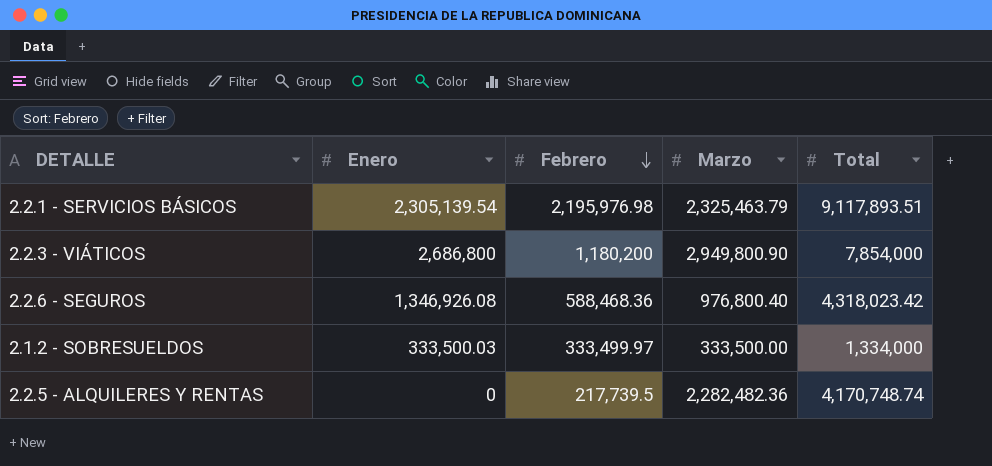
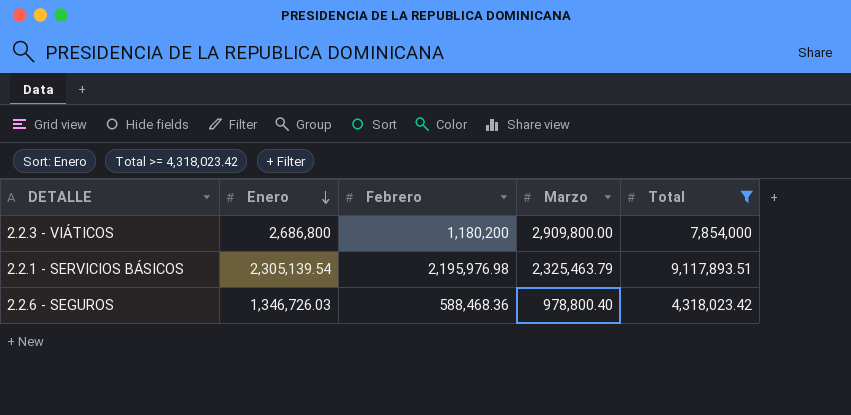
filter: none -> Total >= 4,318,023.42
row order: Febrero descending -> Enero descending
2.2.3 - VIÁTICOS | Marzo: 2,949,800.90 -> 2,909,800.00
2.2.6 - SEGUROS | Enero: 1,346,926.08 -> 1,346,726.03
2.2.6 - SEGUROS | Marzo: 976,800.40 -> 978,800.40

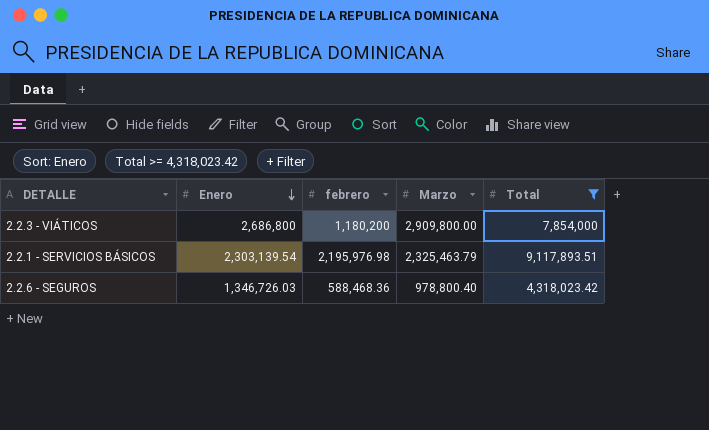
column name: Febrero -> febrero
2.2.1 - SERVICIOS BÁSICOS | Enero: 2,305,139.54 -> 2,303,139.54

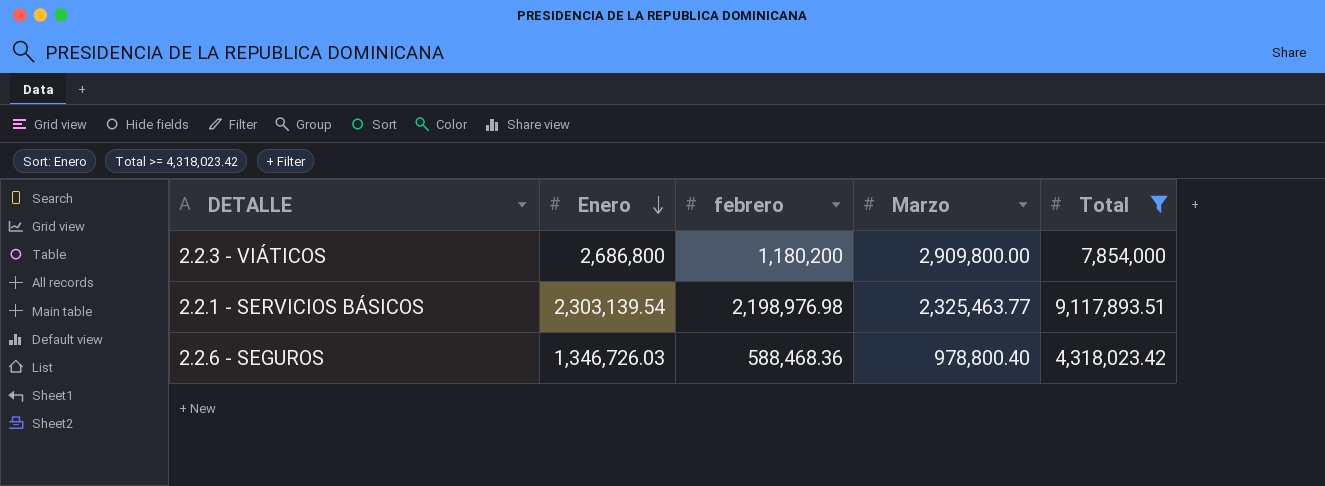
2.2.1 - SERVICIOS BÁSICOS | febrero: 2,195,976.98 -> 2,198,976.98
2.2.1 - SERVICIOS BÁSICOS | Marzo: 2,325,463.79 -> 2,325,463.77

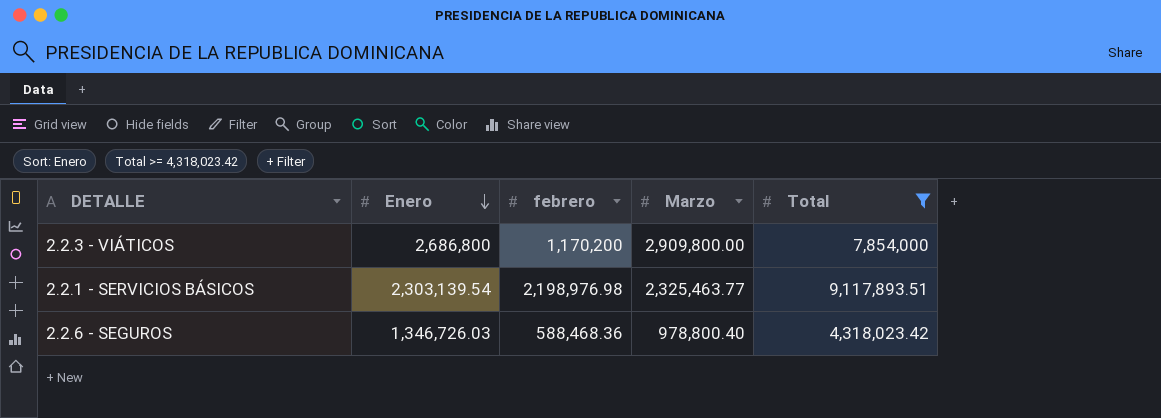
2.2.3 - VIÁTICOS | febrero: 1,180,200 -> 1,170,200

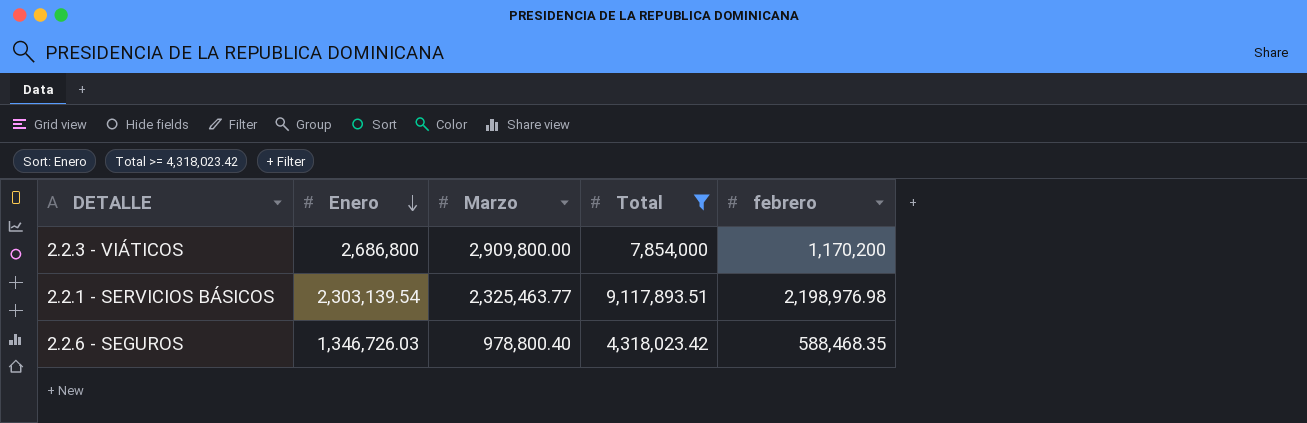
column febrero | position: 3 -> 5
2.2.6 - SEGUROS | febrero: 588,468.36 -> 588,468.35

